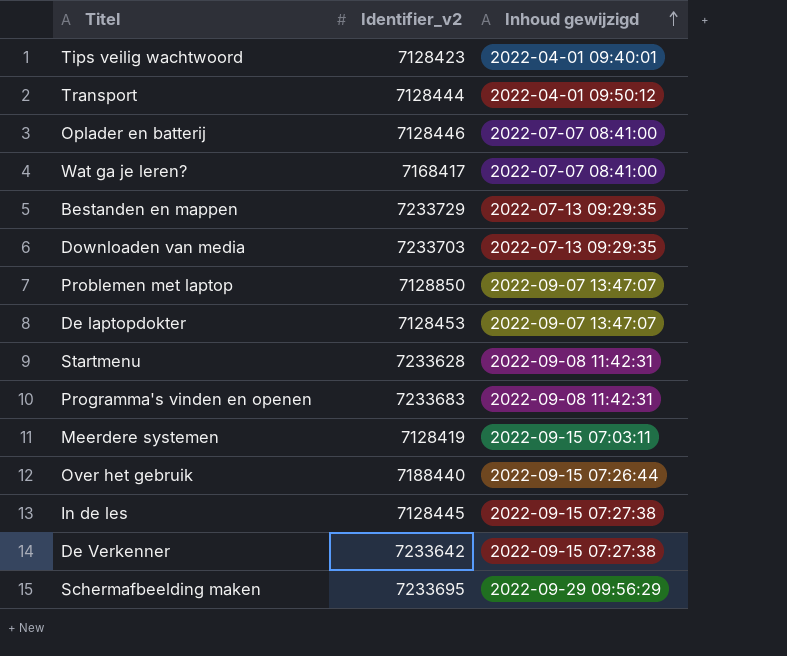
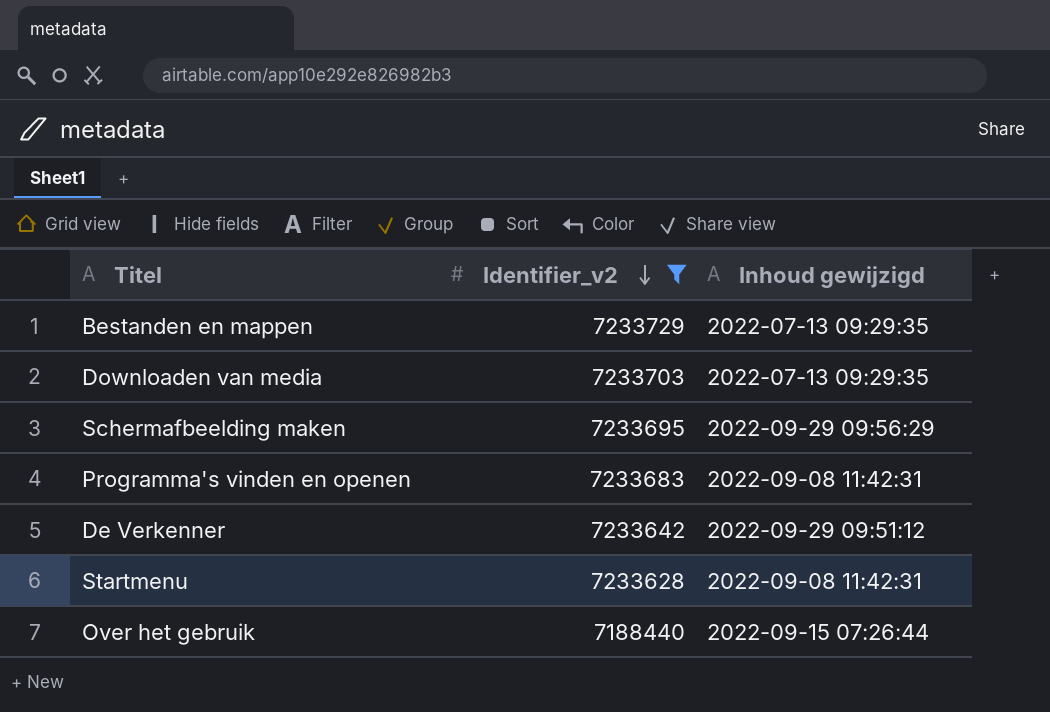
filter: none -> Identifier_v2 >= 7188440
row order: Inhoud gewijzigd ascending -> Identifier_v2 descending
De Verkenner | Inhoud gewijzigd: 2022-09-15 07:27:38 -> 2022-09-29 09:51:12

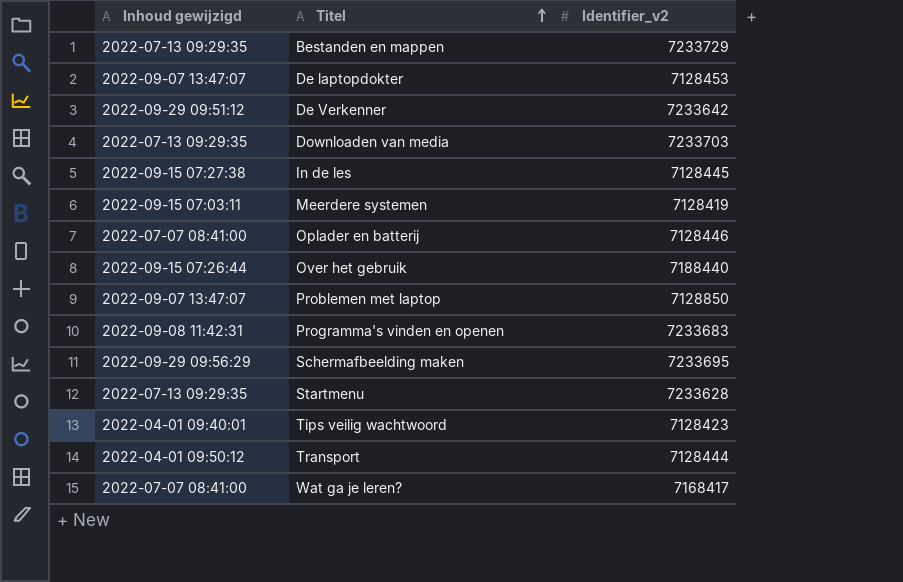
filter: Identifier_v2 >= 7188440 -> none
row order: Identifier_v2 descending -> Titel ascending
column Inhoud gewijzigd | position: 3 -> 1
Startmenu | Inhoud gewijzigd: 2022-09-08 11:42:31 -> 2022-07-13 09:29:35

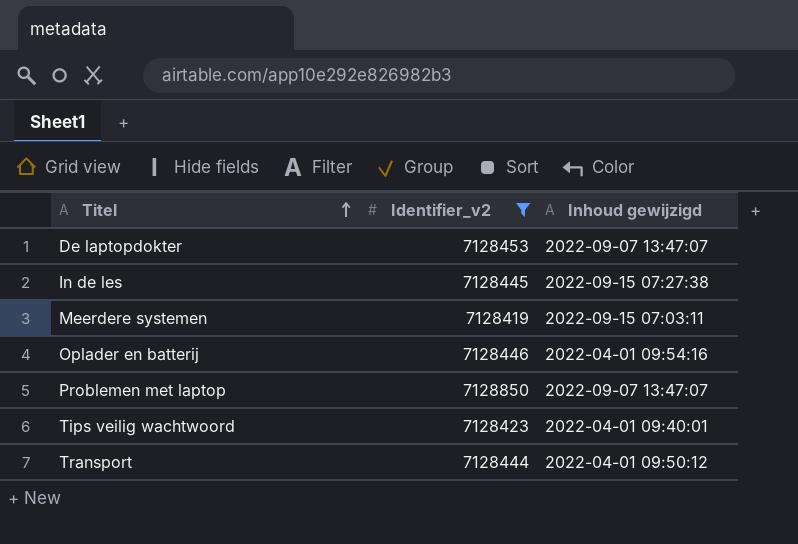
filter: none -> Identifier_v2 <= 7128850
column Inhoud gewijzigd | position: 1 -> 3
Oplader en batterij | Inhoud gewijzigd: 2022-07-07 08:41:00 -> 2022-04-01 09:54:16

